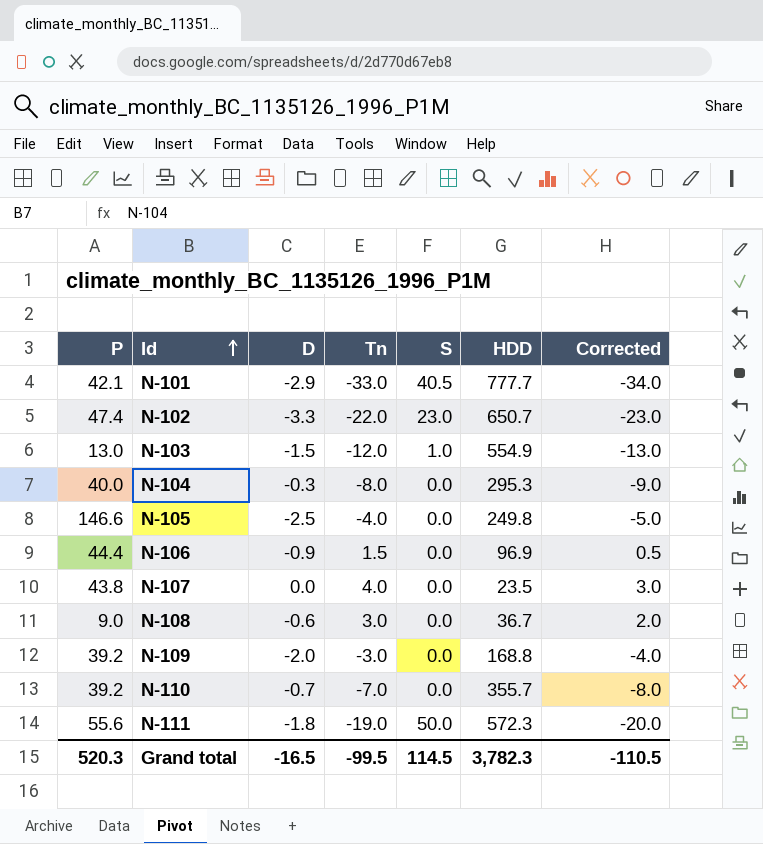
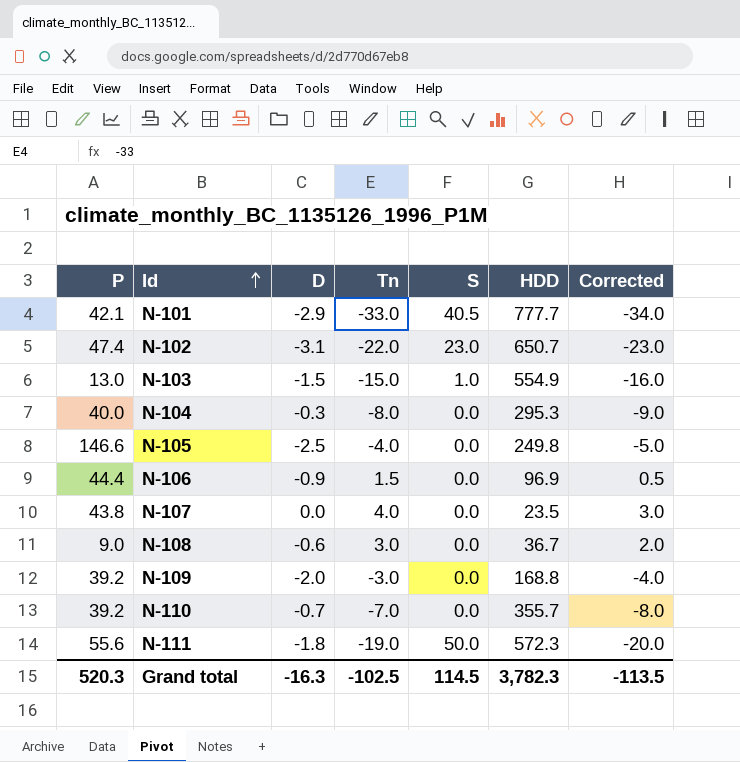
N-102 | D: -3.3 -> -3.1
N-103 | Tn: -12.0 -> -15.0
N-103 | Corrected: -13.0 -> -16.0
Grand total | D: -16.5 -> -16.3
Grand total | Tn: -99.5 -> -102.5
Grand total | Corrected: -110.5 -> -113.5

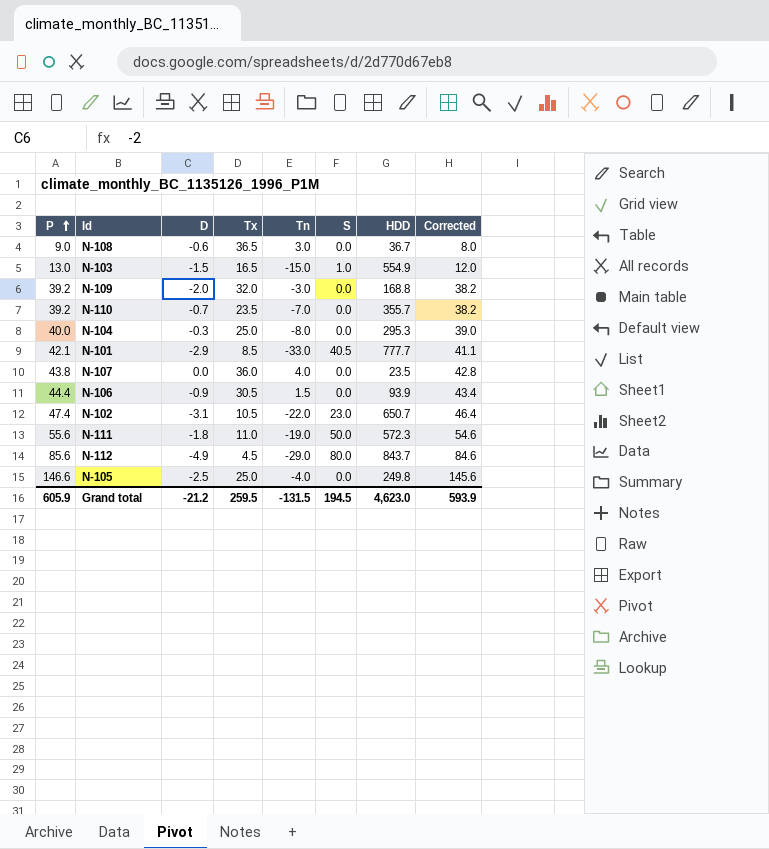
row order: Id ascending -> P ascending
column Tx | position: none -> 4
column Corrected | formula: [Tn] - 1 -> [P] - 1
N-106 | HDD: 96.9 -> 93.9
row N-112: none -> 85.6 | -4.9 | 4.5 | -29.0 | 80.0 | 843.7 | 84.6
Grand total | P: 520.3 -> 605.9
Grand total | D: -16.3 -> -21.2
Grand total | Tn: -102.5 -> -131.5
Grand total | S: 114.5 -> 194.5
Grand total | HDD: 3,782.3 -> 4,623.0
Grand total | Corrected: -113.5 -> 593.9

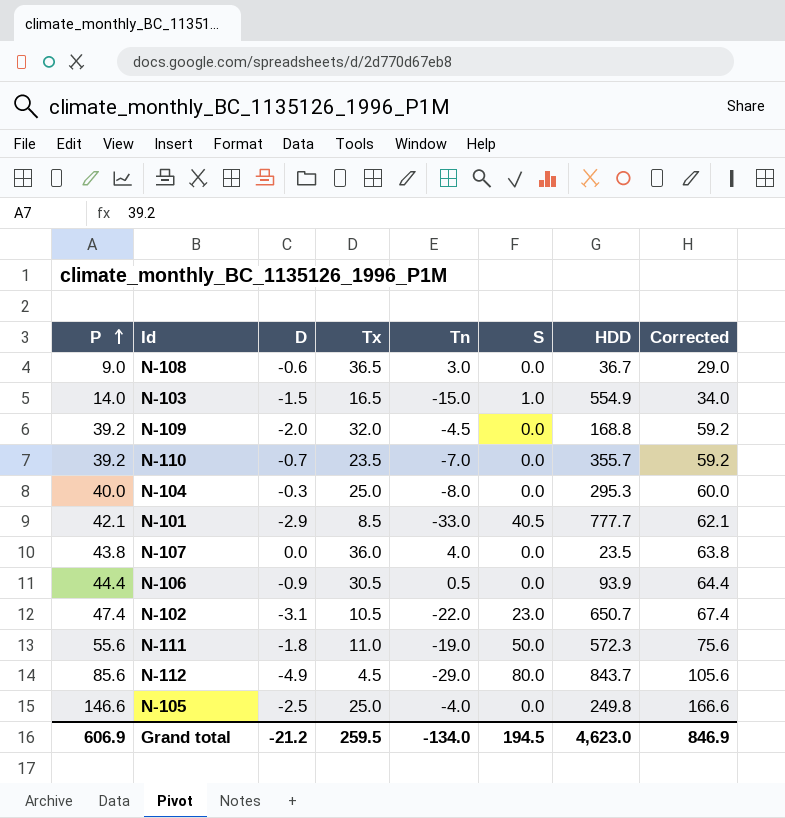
column Corrected | formula: [P] - 1 -> [P] + 20
N-103 | P: 13.0 -> 14.0
N-109 | Tn: -3.0 -> -4.5
N-106 | Tn: 1.5 -> 0.5
Grand total | P: 605.9 -> 606.9
Grand total | Tn: -131.5 -> -134.0
Grand total | Corrected: 593.9 -> 846.9

